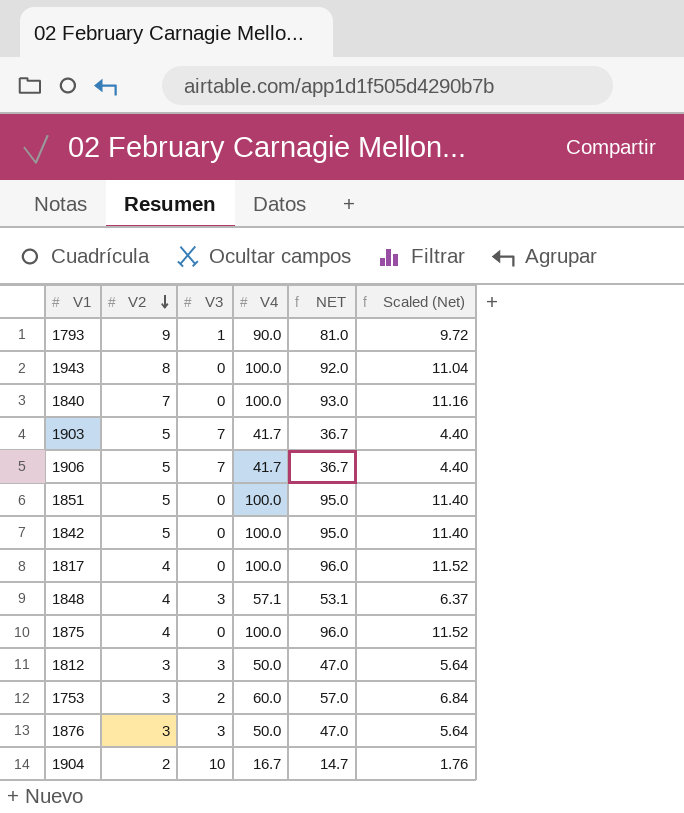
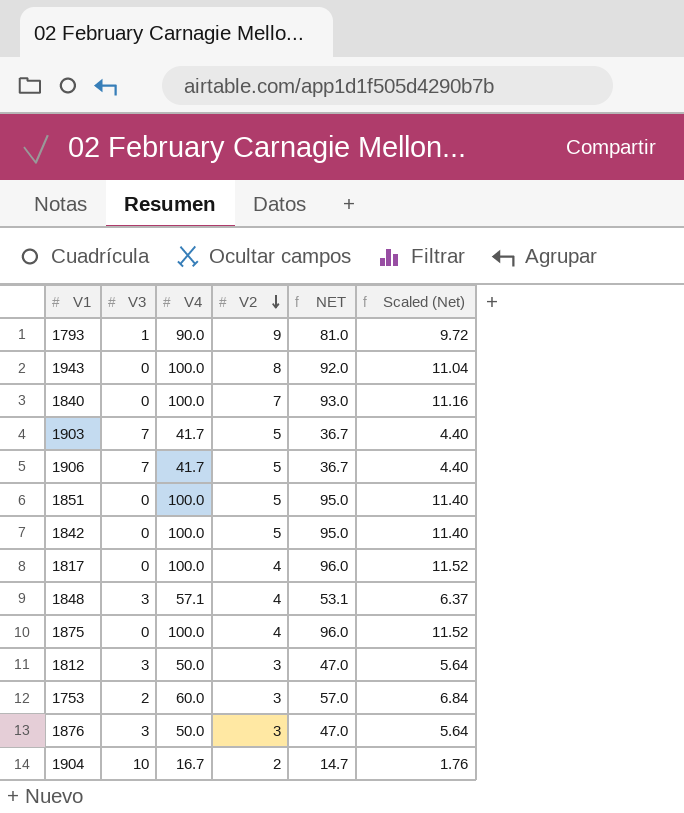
column V2 | position: 2 -> 4

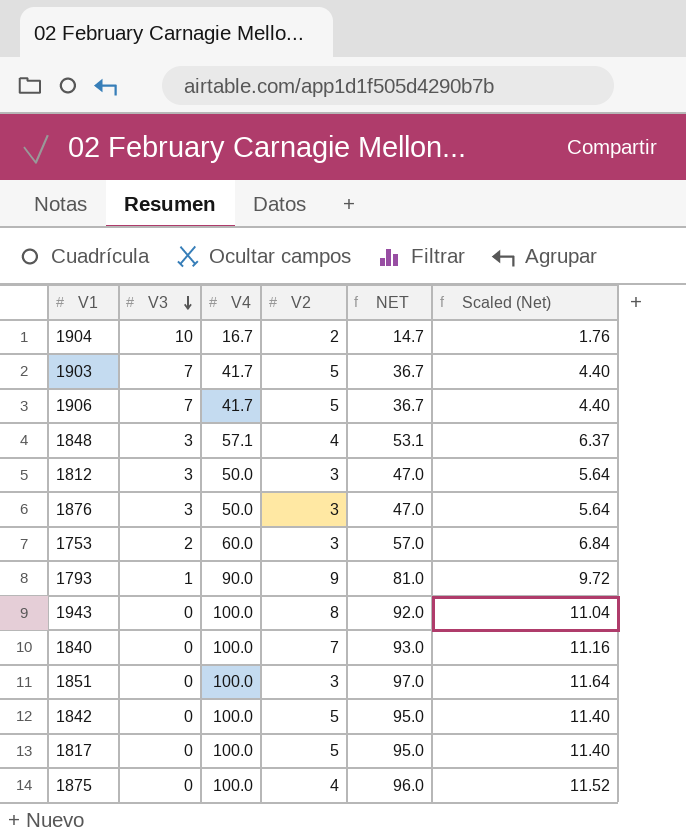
row order: V2 descending -> V3 descending
1851 | V2: 5 -> 3
1851 | NET: 95.0 -> 97.0
1851 | Scaled (Net): 11.40 -> 11.64
1817 | V2: 4 -> 5
1817 | NET: 96.0 -> 95.0
1817 | Scaled (Net): 11.52 -> 11.40

